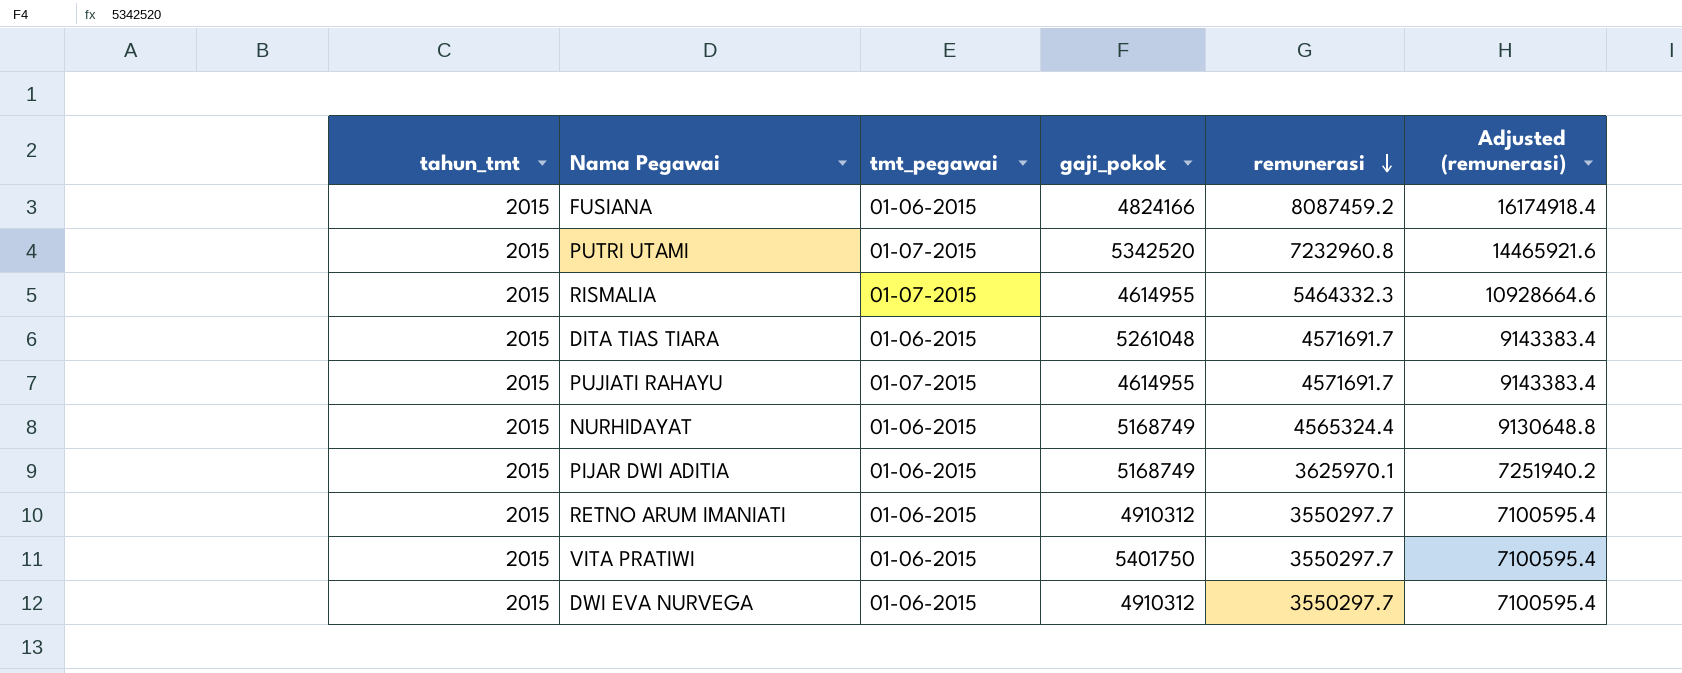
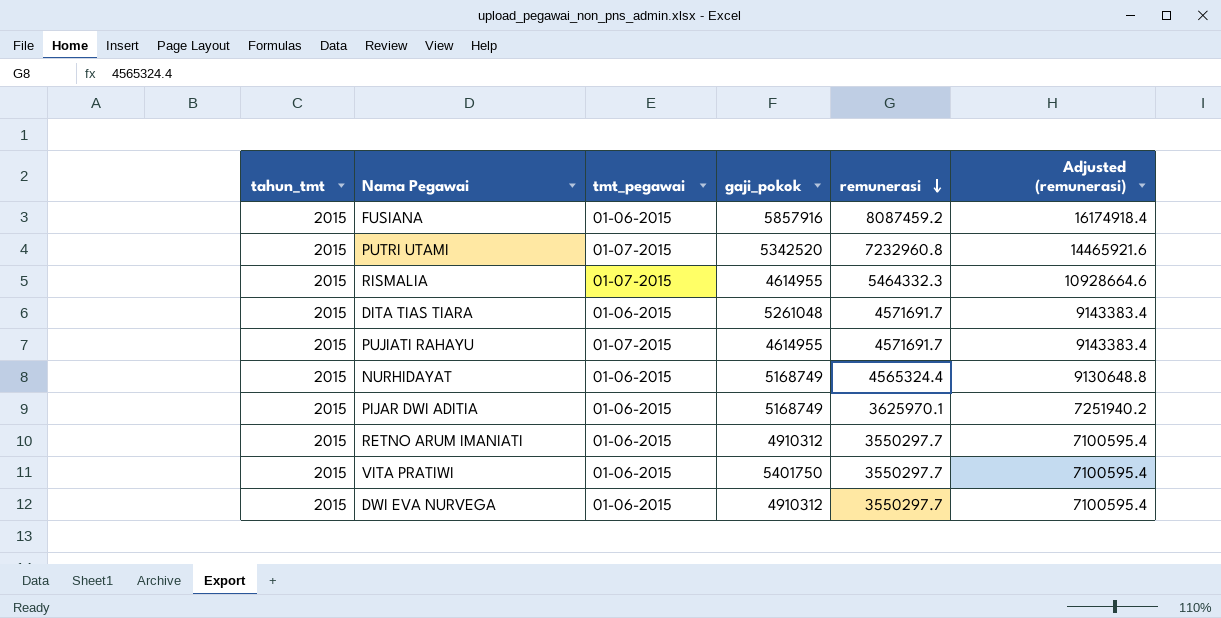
FUSIANA | gaji_pokok: 4824166 -> 5857916

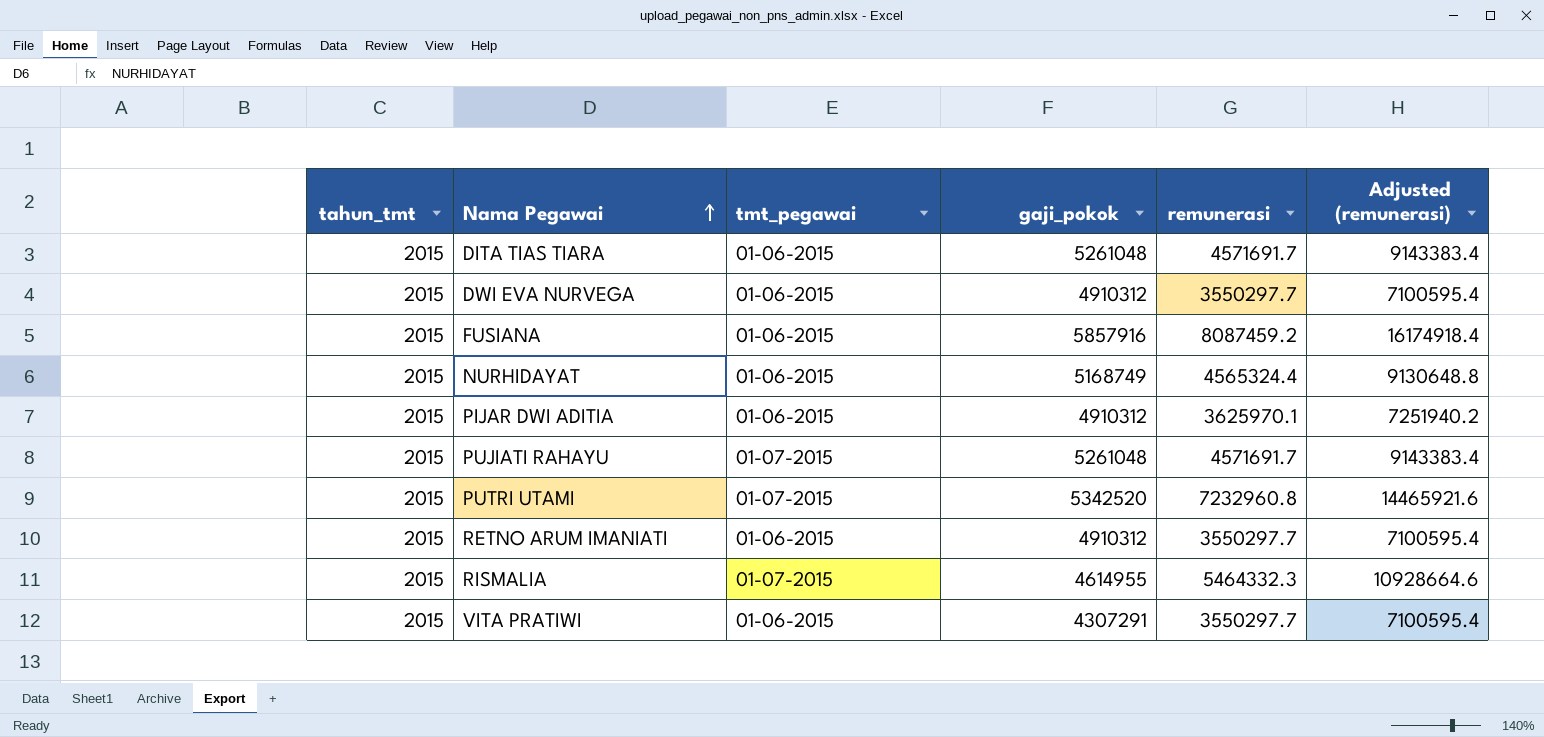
row order: remunerasi descending -> Nama Pegawai ascending
PIJAR DWI ADITIA | gaji_pokok: 5168749 -> 4910312
PUJIATI RAHAYU | gaji_pokok: 4614955 -> 5261048
VITA PRATIWI | gaji_pokok: 5401750 -> 4307291

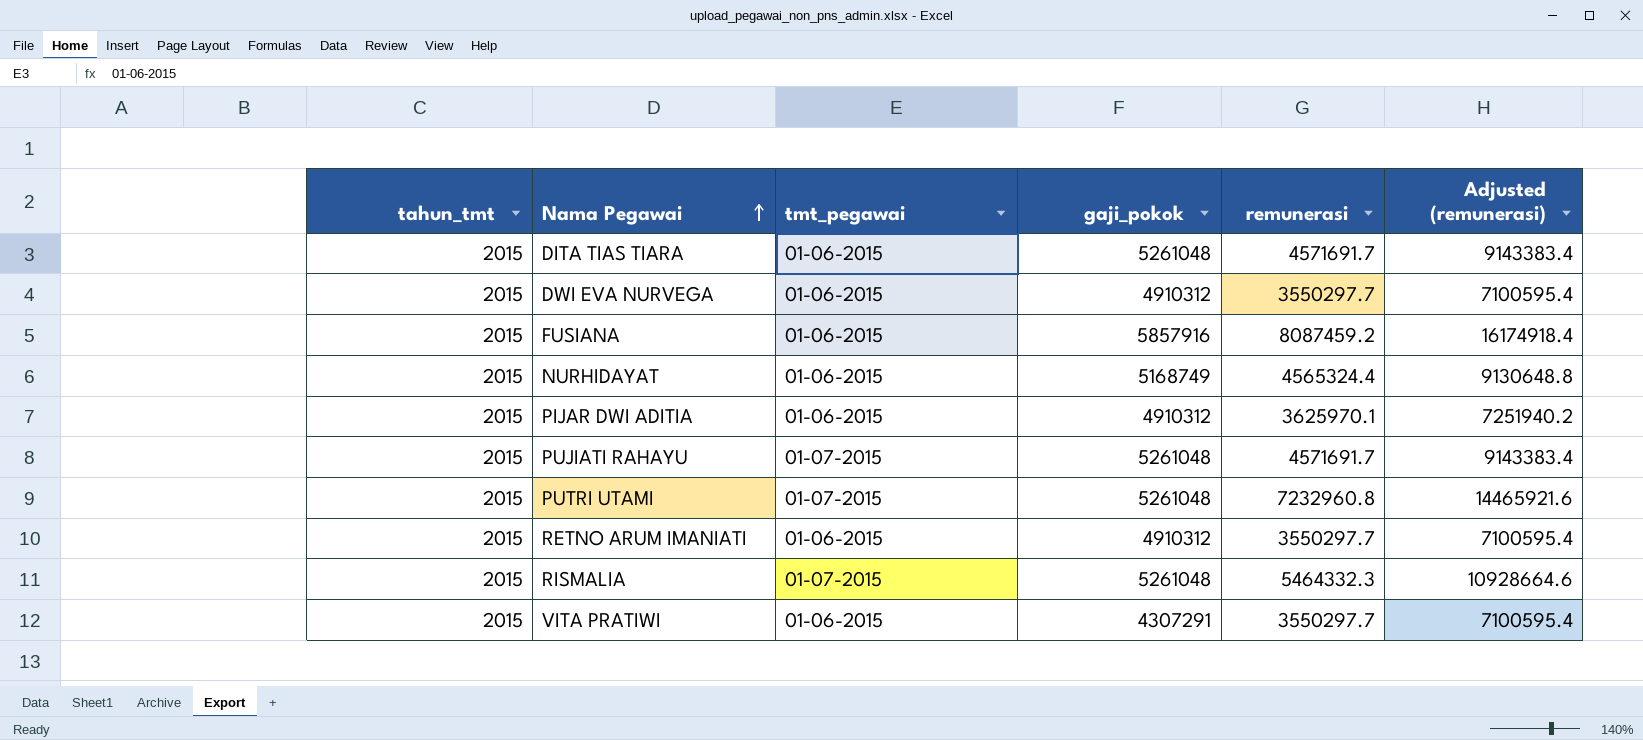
PUTRI UTAMI | gaji_pokok: 5342520 -> 5261048
RISMALIA | gaji_pokok: 4614955 -> 5261048

